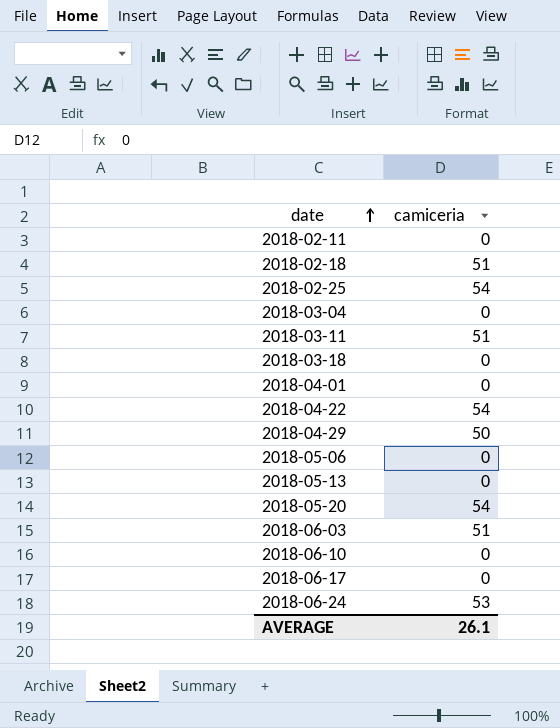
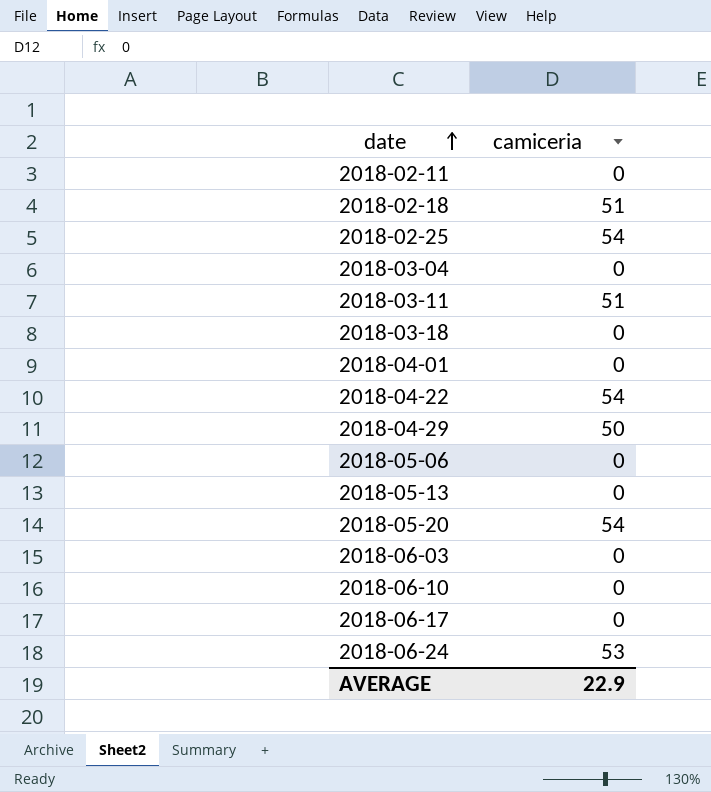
2018-06-03 | camiceria: 51 -> 0
AVERAGE | camiceria: 26.1 -> 22.9

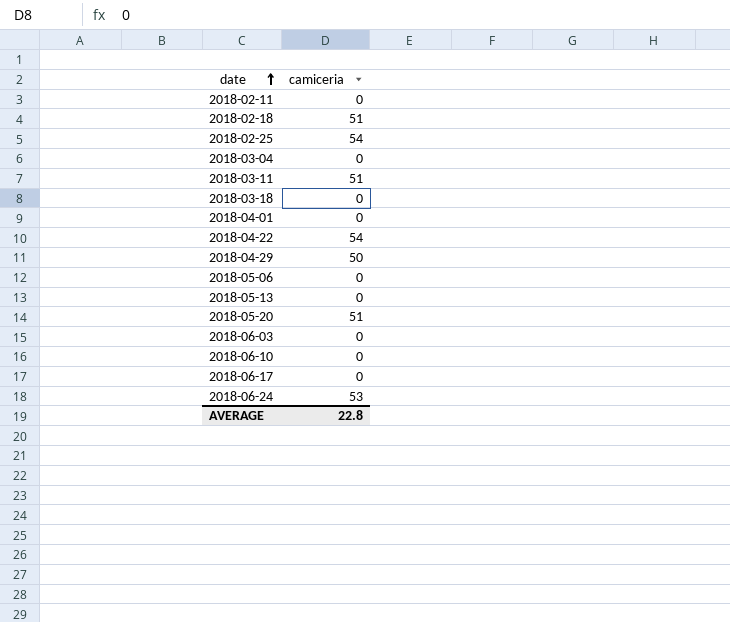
2018-05-20 | camiceria: 54 -> 51
AVERAGE | camiceria: 22.9 -> 22.8

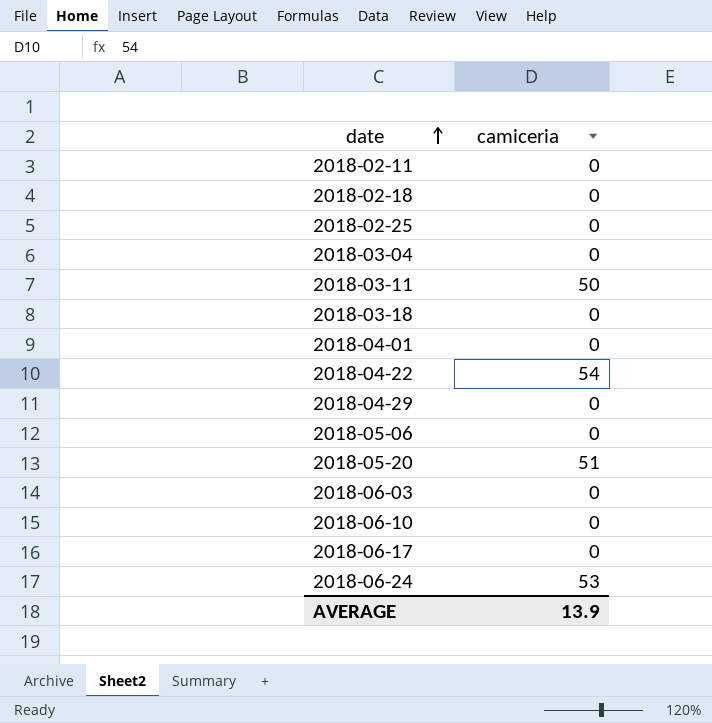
row 2018-05-13: 0 -> none
2018-02-18 | camiceria: 51 -> 0
2018-02-25 | camiceria: 54 -> 0
2018-03-11 | camiceria: 51 -> 50
2018-04-29 | camiceria: 50 -> 0
AVERAGE | camiceria: 22.8 -> 13.9

